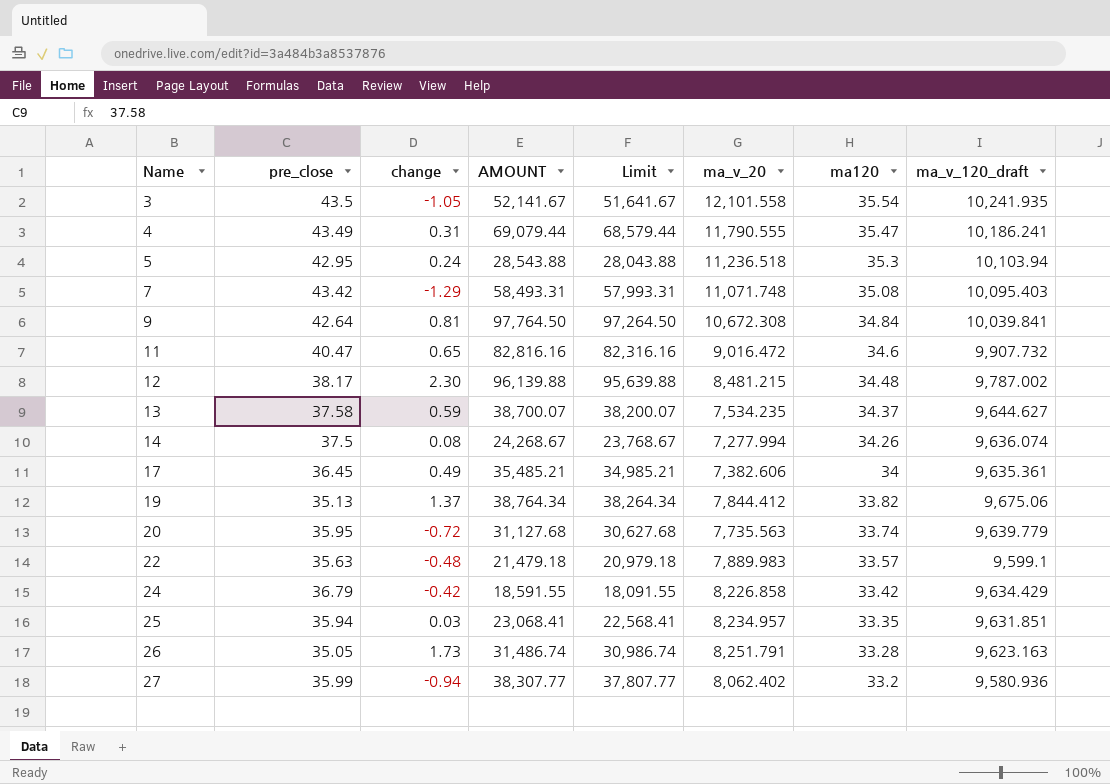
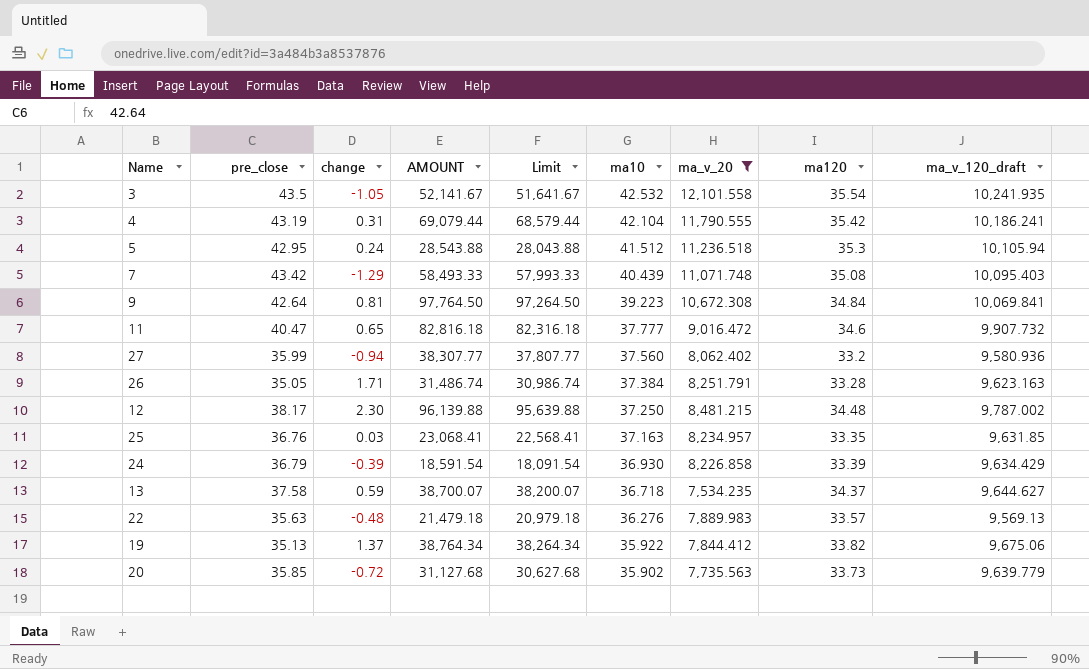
filter: none -> ma_v_20 >= 7,534.235
row order: Name ascending -> ma10 descending
column ma10 | position: none -> 6
4 | pre_close: 43.49 -> 43.19
4 | ma120: 35.47 -> 35.42
5 | ma_v_120_draft: 10,103.94 -> 10,105.94
7 | AMOUNT: 58,493.31 -> 58,493.33
7 | Limit: 57,993.31 -> 57,993.33
9 | ma_v_120_draft: 10,039.841 -> 10,069.841
11 | AMOUNT: 82,816.16 -> 82,816.18
11 | Limit: 82,316.16 -> 82,316.18
26 | change: 1.73 -> 1.71
25 | pre_close: 35.94 -> 36.76
25 | ma_v_120_draft: 9,631.851 -> 9,631.85
24 | change: -0.42 -> -0.39
24 | AMOUNT: 18,591.55 -> 18,591.54
24 | Limit: 18,091.55 -> 18,091.54
24 | ma120: 33.42 -> 33.39
22 | ma_v_120_draft: 9,599.1 -> 9,569.13
20 | pre_close: 35.95 -> 35.85
20 | ma120: 33.74 -> 33.73

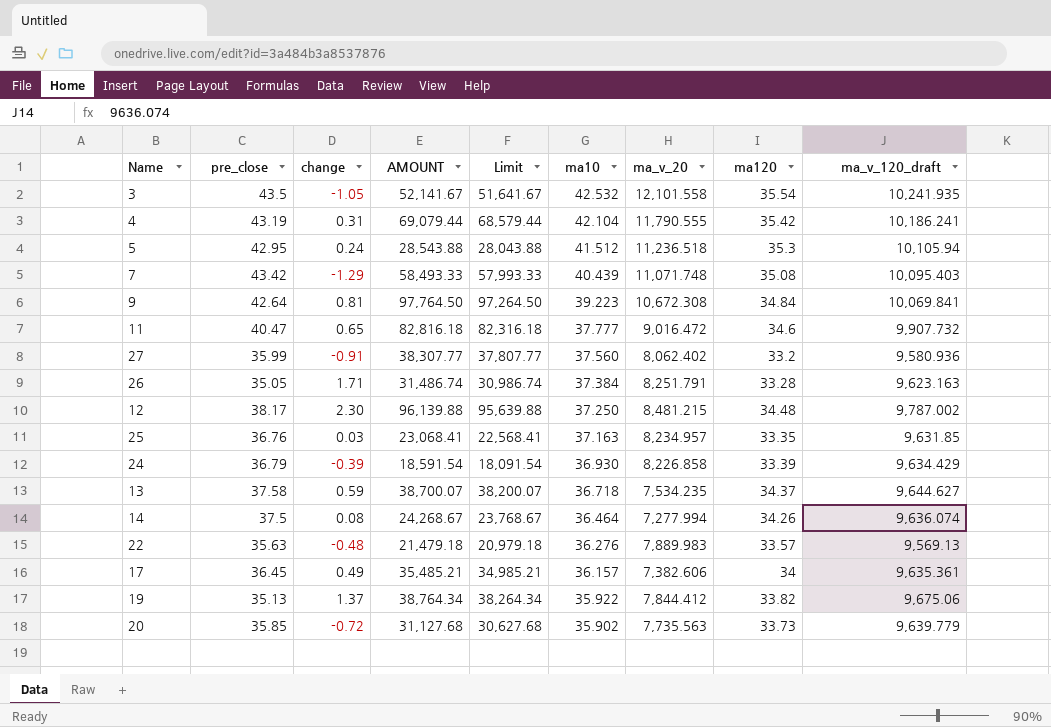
filter: ma_v_20 >= 7,534.235 -> none
27 | change: -0.94 -> -0.91

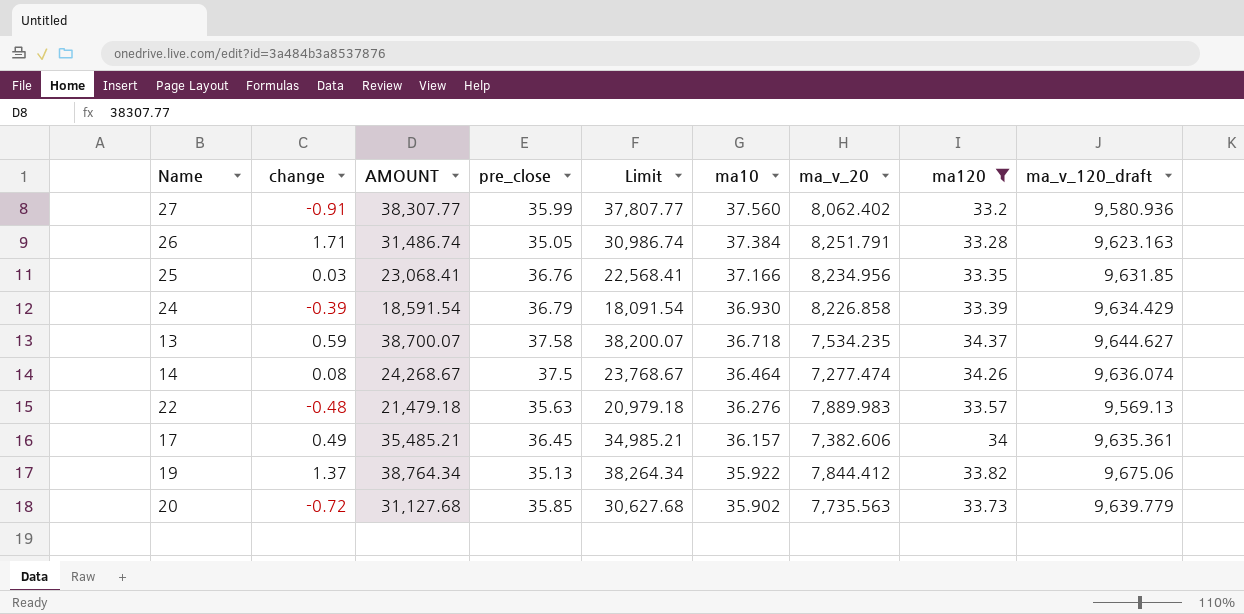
filter: none -> ma120 <= 34.37
column pre_close | position: 2 -> 4
25 | ma10: 37.163 -> 37.166
25 | ma_v_20: 8,234.957 -> 8,234.956
14 | ma_v_20: 7,277.994 -> 7,277.474

